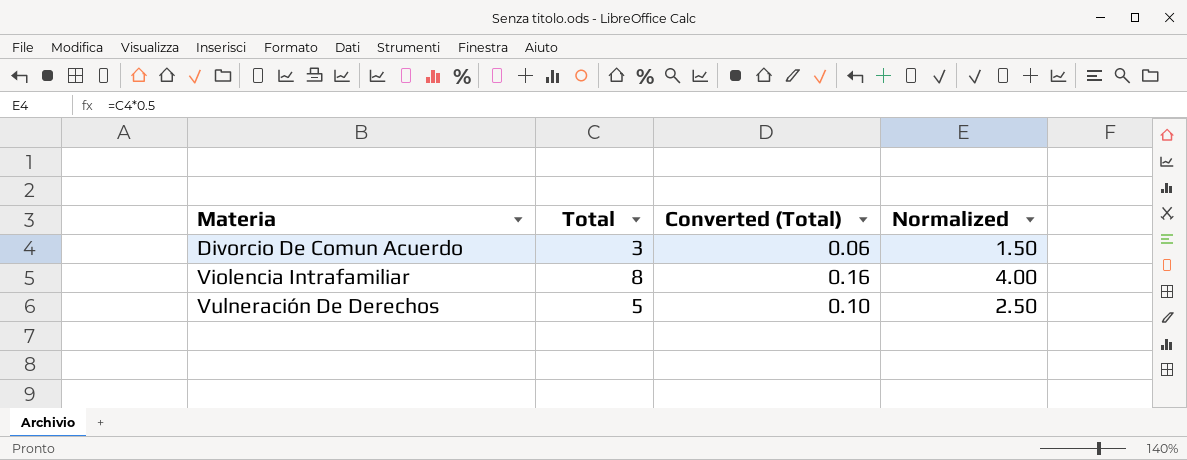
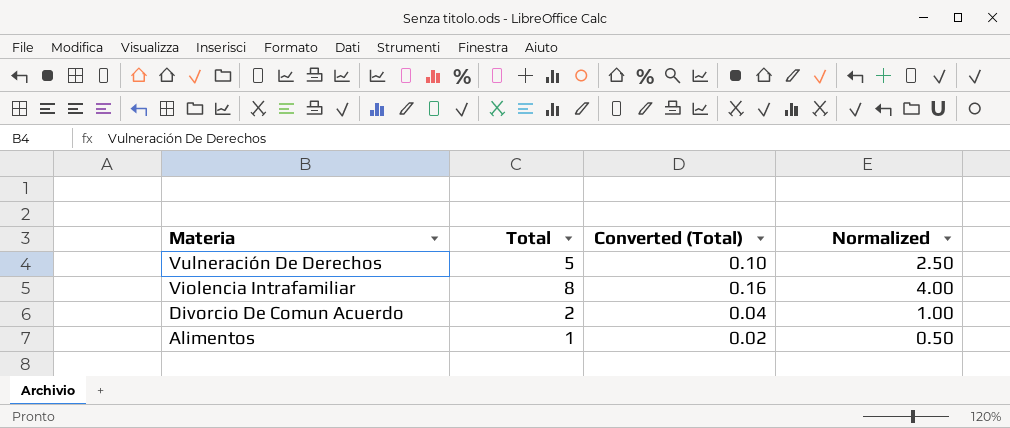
row order: Materia ascending -> Materia descending
Divorcio De Comun Acuerdo | Total: 3 -> 2
Divorcio De Comun Acuerdo | Converted (Total): 0.06 -> 0.04
Divorcio De Comun Acuerdo | Normalized: 1.50 -> 1.00
row Alimentos: none -> 1 | 0.02 | 0.50

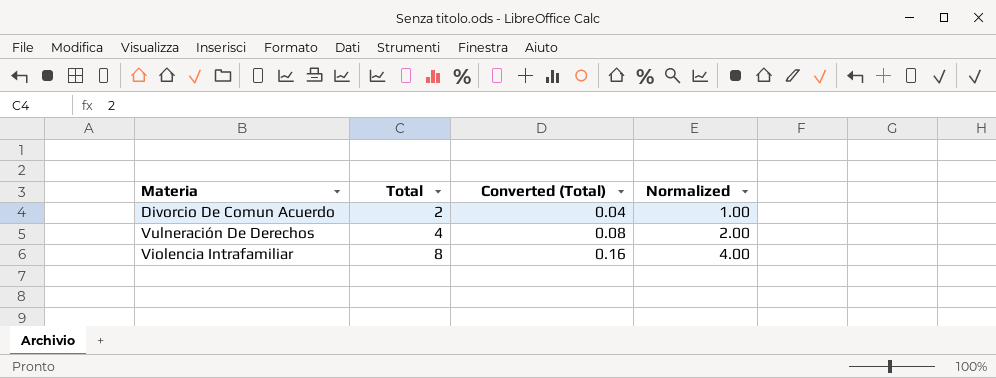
row order: Materia descending -> Total ascending
row Alimentos: 1 | 0.02 | 0.50 -> none
Vulneración De Derechos | Total: 5 -> 4
Vulneración De Derechos | Converted (Total): 0.10 -> 0.08
Vulneración De Derechos | Normalized: 2.50 -> 2.00

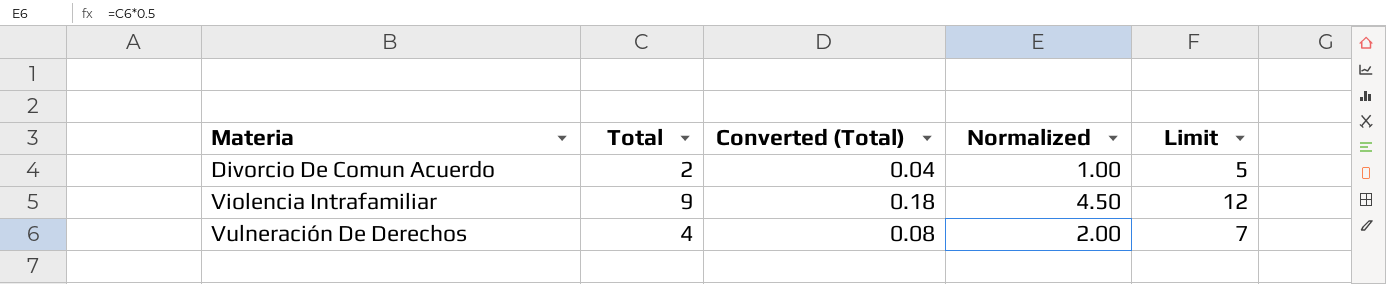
row order: Total ascending -> Materia ascending
column Limit | formula: none -> [Total] + 3
Violencia Intrafamiliar | Total: 8 -> 9
Violencia Intrafamiliar | Converted (Total): 0.16 -> 0.18
Violencia Intrafamiliar | Normalized: 4.00 -> 4.50

